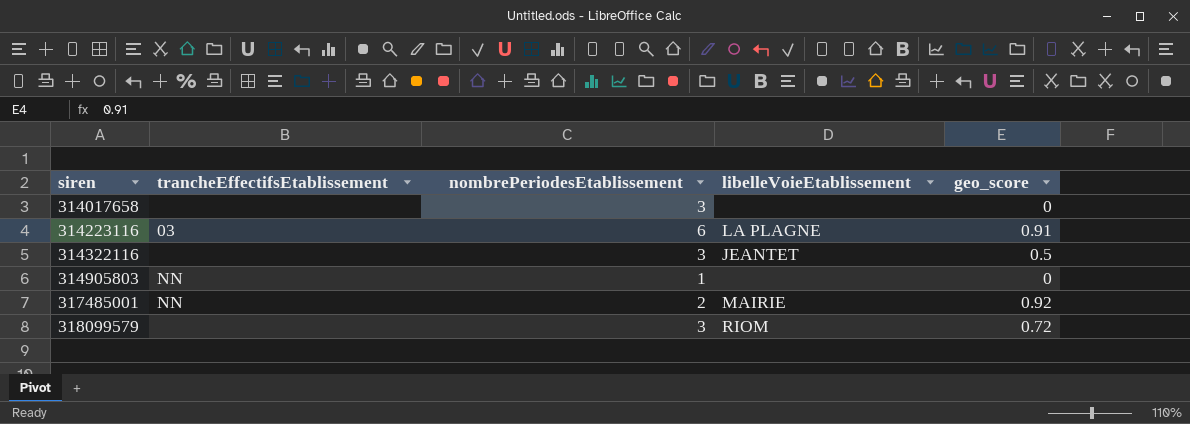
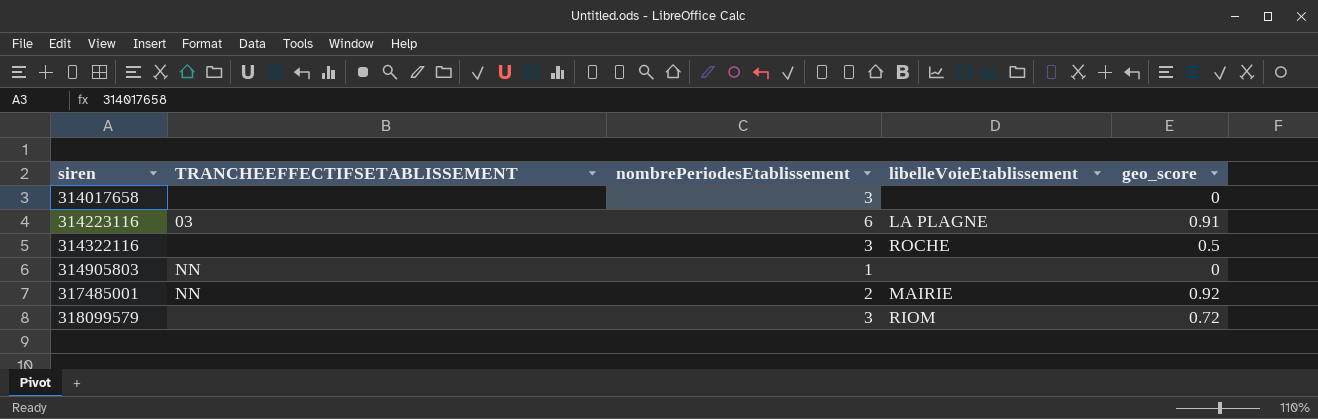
column name: trancheEffectifsEtablissement -> TRANCHEEFFECTIFSETABLISSEMENT
314322116 | libelleVoieEtablissement: JEANTET -> ROCHE

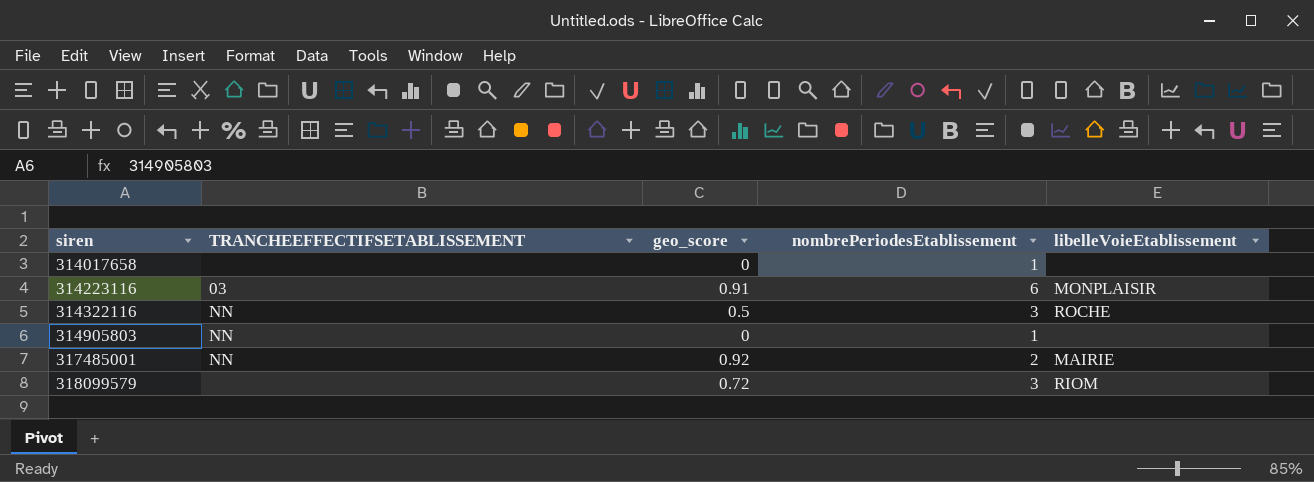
column geo_score | position: 5 -> 3
314017658 | nombrePeriodesEtablissement: 3 -> 1
314223116 | libelleVoieEtablissement: LA PLAGNE -> MONPLAISIR
314322116 | TRANCHEEFFECTIFSETABLISSEMENT: none -> NN

